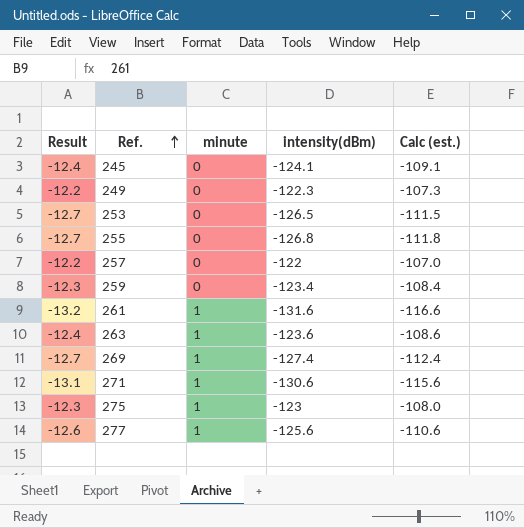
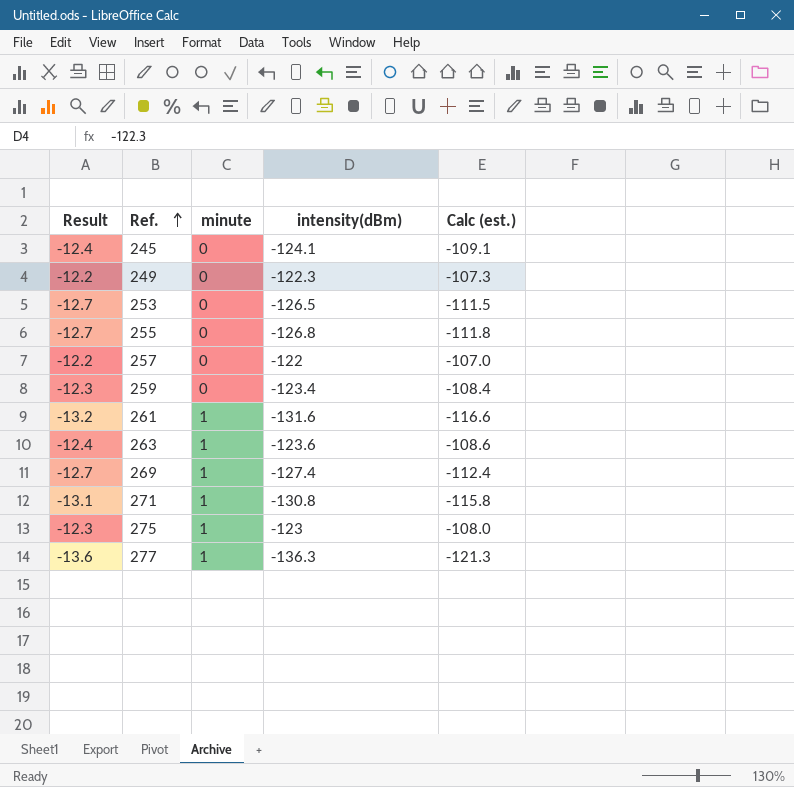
271 | intensity(dBm): -130.6 -> -130.8
271 | Calc (est.): -115.6 -> -115.8
277 | Result: -12.6 -> -13.6
277 | intensity(dBm): -125.6 -> -136.3
277 | Calc (est.): -110.6 -> -121.3

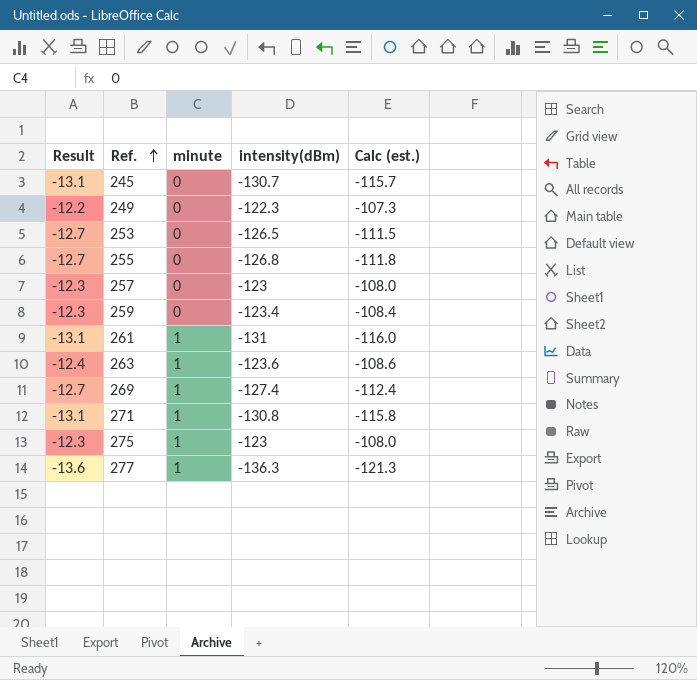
245 | Result: -12.4 -> -13.1
245 | intensity(dBm): -124.1 -> -130.7
245 | Calc (est.): -109.1 -> -115.7
257 | Result: -12.2 -> -12.3
257 | intensity(dBm): -122 -> -123
257 | Calc (est.): -107.0 -> -108.0
261 | Result: -13.2 -> -13.1
261 | intensity(dBm): -131.6 -> -131
261 | Calc (est.): -116.6 -> -116.0

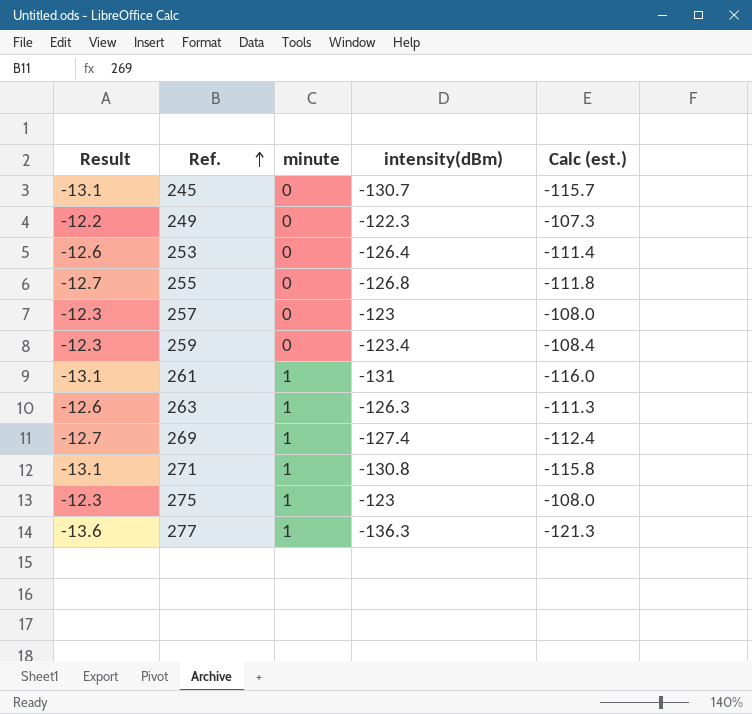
253 | Result: -12.7 -> -12.6
253 | intensity(dBm): -126.5 -> -126.4
253 | Calc (est.): -111.5 -> -111.4
263 | Result: -12.4 -> -12.6
263 | intensity(dBm): -123.6 -> -126.3
263 | Calc (est.): -108.6 -> -111.3

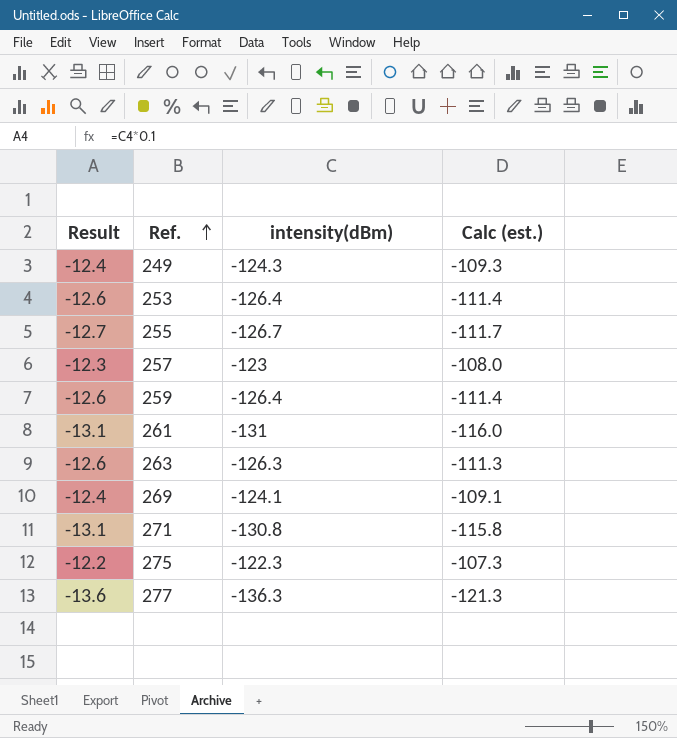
column minute | position: 3 -> none
row 245: -13.1 | 0 | -130.7 | -115.7 -> none
249 | Result: -12.2 -> -12.4
249 | intensity(dBm): -122.3 -> -124.3
249 | Calc (est.): -107.3 -> -109.3
255 | intensity(dBm): -126.8 -> -126.7
255 | Calc (est.): -111.8 -> -111.7
259 | Result: -12.3 -> -12.6
259 | intensity(dBm): -123.4 -> -126.4
259 | Calc (est.): -108.4 -> -111.4
269 | Result: -12.7 -> -12.4
269 | intensity(dBm): -127.4 -> -124.1
269 | Calc (est.): -112.4 -> -109.1
275 | Result: -12.3 -> -12.2
275 | intensity(dBm): -123 -> -122.3
275 | Calc (est.): -108.0 -> -107.3

